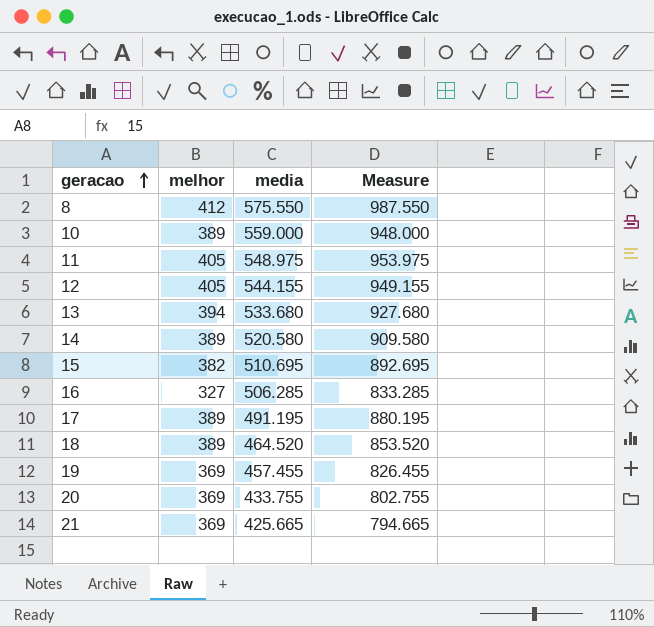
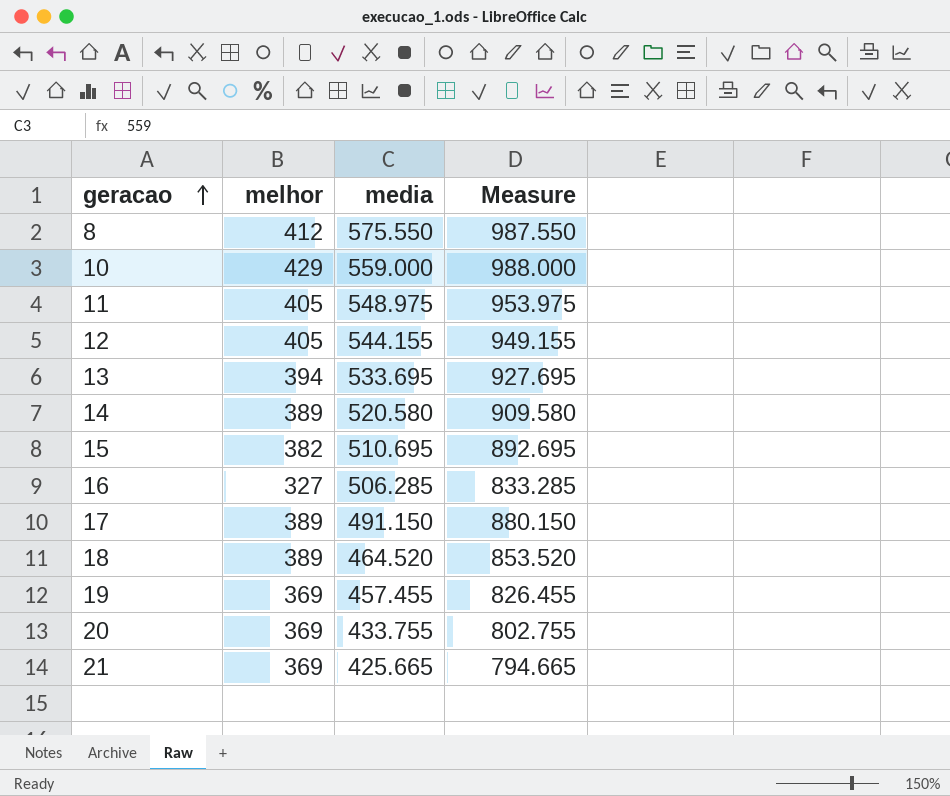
10 | melhor: 389 -> 429
10 | Measure: 948.000 -> 988.000
13 | media: 533.680 -> 533.695
13 | Measure: 927.680 -> 927.695
17 | media: 491.195 -> 491.150
17 | Measure: 880.195 -> 880.150

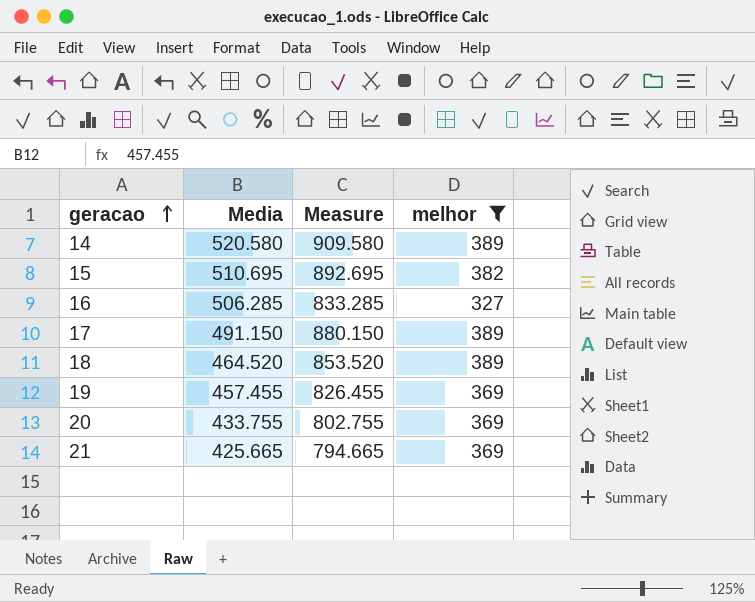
filter: none -> melhor <= 389
column name: media -> Media
column melhor | position: 2 -> 4

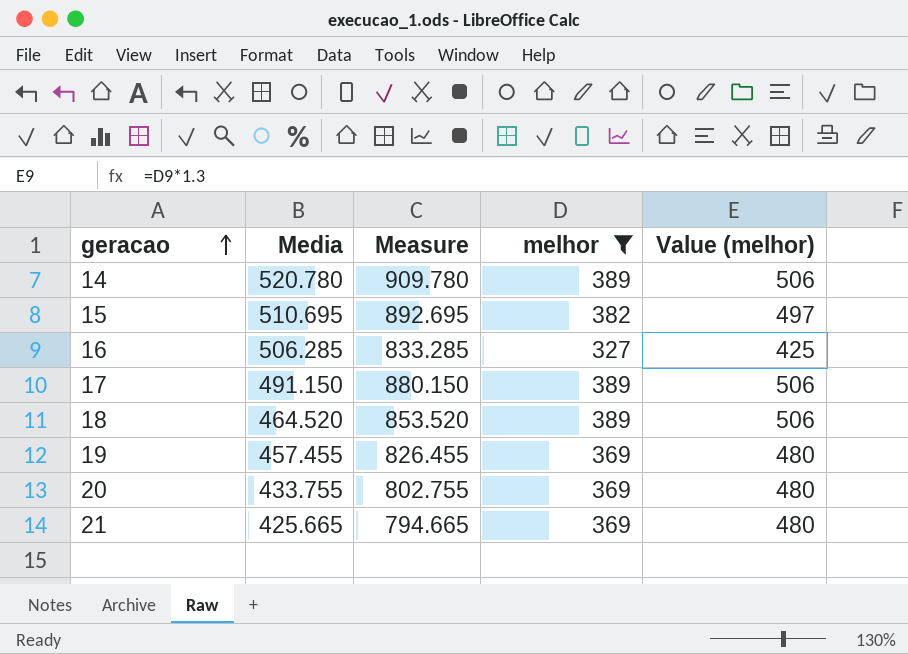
column Value (melhor) | formula: none -> [melhor] * 1.3
14 | Media: 520.580 -> 520.780
14 | Measure: 909.580 -> 909.780

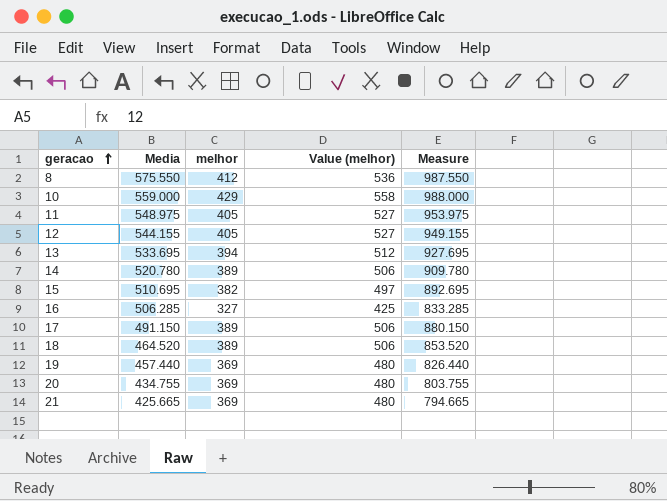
filter: melhor <= 389 -> none
column Measure | position: 3 -> 5
19 | Media: 457.455 -> 457.440
19 | Measure: 826.455 -> 826.440
20 | Media: 433.755 -> 434.755
20 | Measure: 802.755 -> 803.755

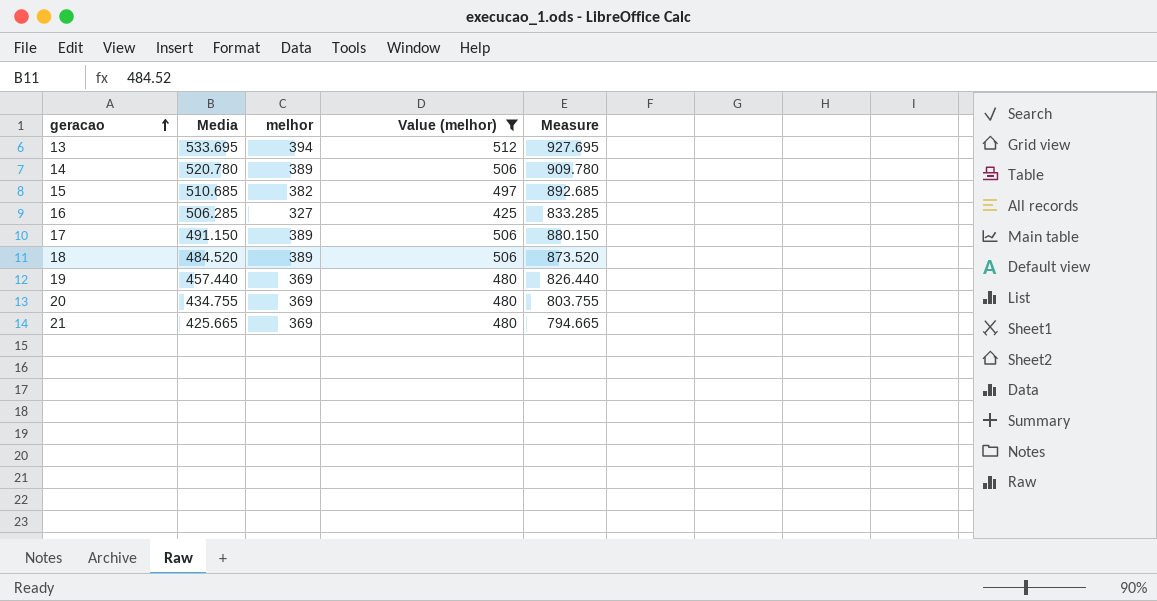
filter: none -> Value (melhor) <= 512
15 | Media: 510.695 -> 510.685
15 | Measure: 892.695 -> 892.685
18 | Media: 464.520 -> 484.520
18 | Measure: 853.520 -> 873.520

